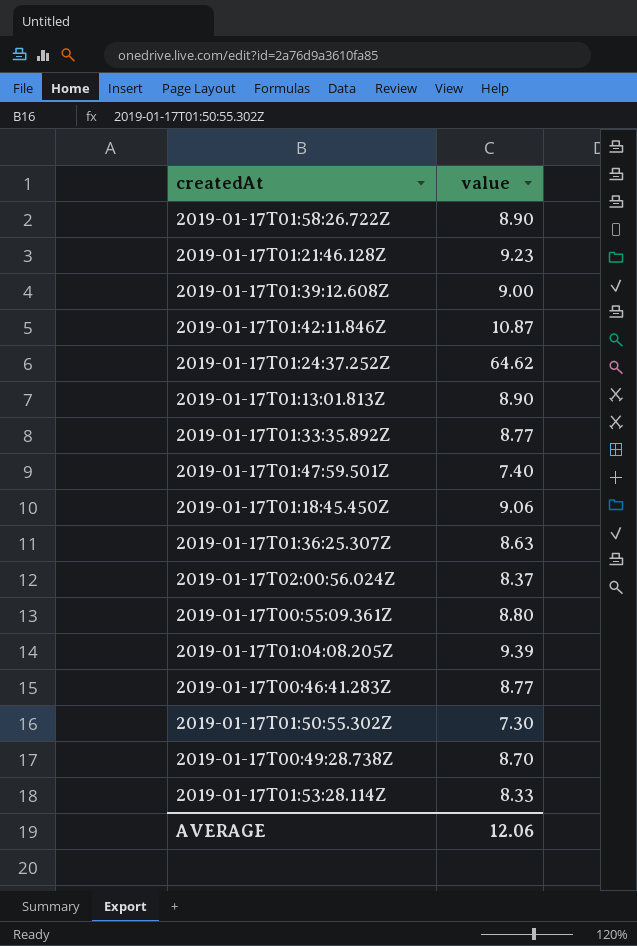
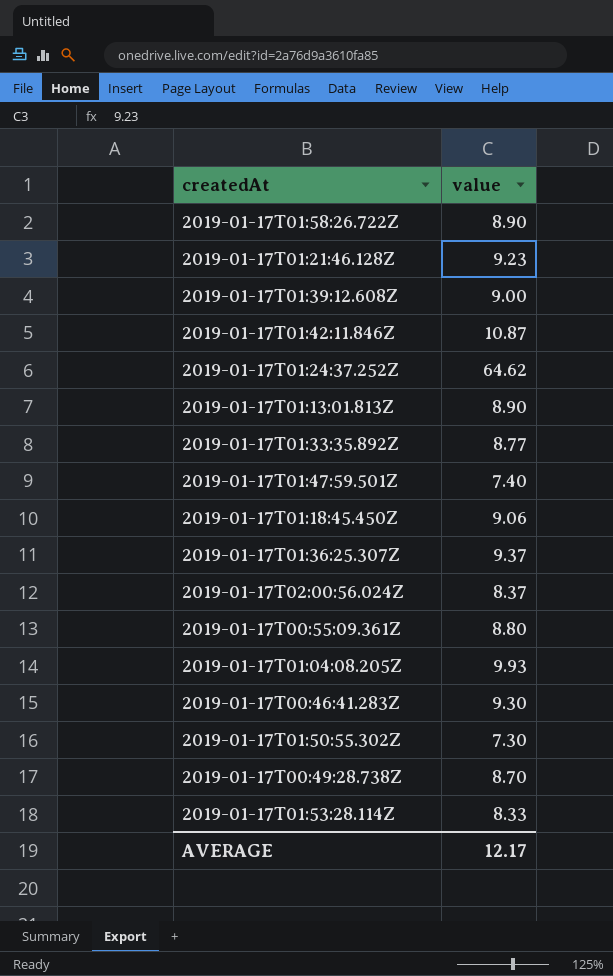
2019-01-17T01:36:25.307Z | value: 8.63 -> 9.37
2019-01-17T01:04:08.205Z | value: 9.39 -> 9.93
2019-01-17T00:46:41.283Z | value: 8.77 -> 9.30
AVERAGE | value: 12.06 -> 12.17

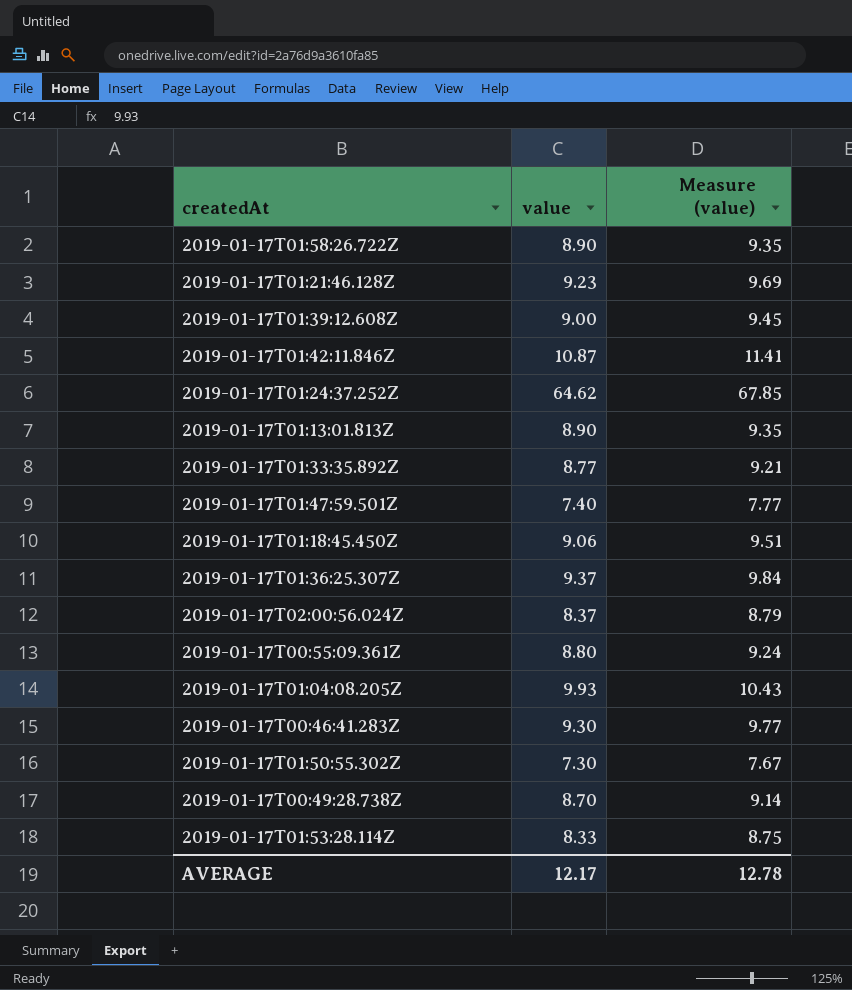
column Measure (value) | formula: none -> [value] * 1.05

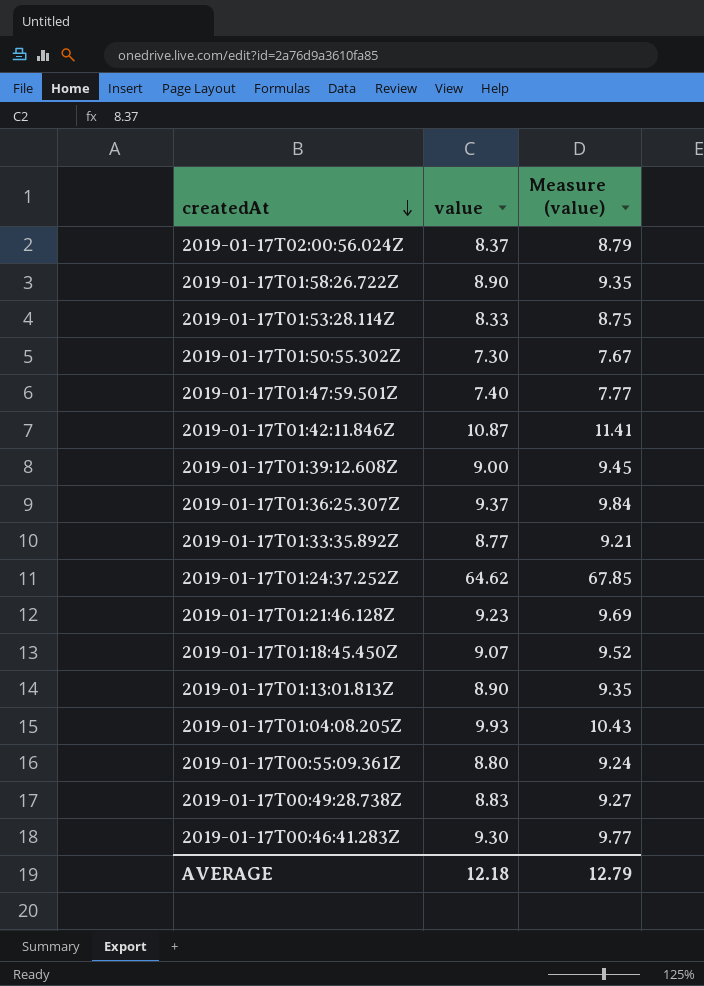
row order: none -> createdAt descending
2019-01-17T01:18:45.450Z | value: 9.06 -> 9.07
2019-01-17T01:18:45.450Z | Measure (value): 9.51 -> 9.52
2019-01-17T00:49:28.738Z | value: 8.70 -> 8.83
2019-01-17T00:49:28.738Z | Measure (value): 9.14 -> 9.27
AVERAGE | value: 12.17 -> 12.18
AVERAGE | Measure (value): 12.78 -> 12.79

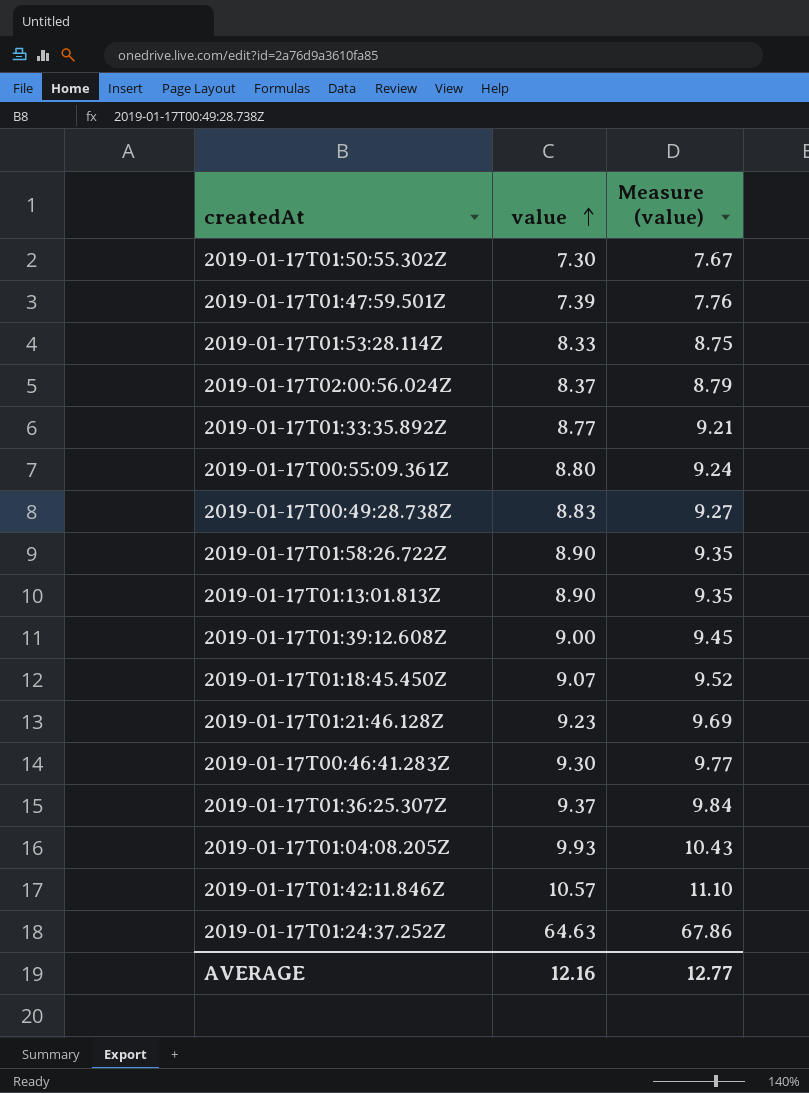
row order: createdAt descending -> value ascending
2019-01-17T01:47:59.501Z | value: 7.40 -> 7.39
2019-01-17T01:47:59.501Z | Measure (value): 7.77 -> 7.76
2019-01-17T01:42:11.846Z | value: 10.87 -> 10.57
2019-01-17T01:42:11.846Z | Measure (value): 11.41 -> 11.10
2019-01-17T01:24:37.252Z | value: 64.62 -> 64.63
2019-01-17T01:24:37.252Z | Measure (value): 67.85 -> 67.86
AVERAGE | value: 12.18 -> 12.16
AVERAGE | Measure (value): 12.79 -> 12.77

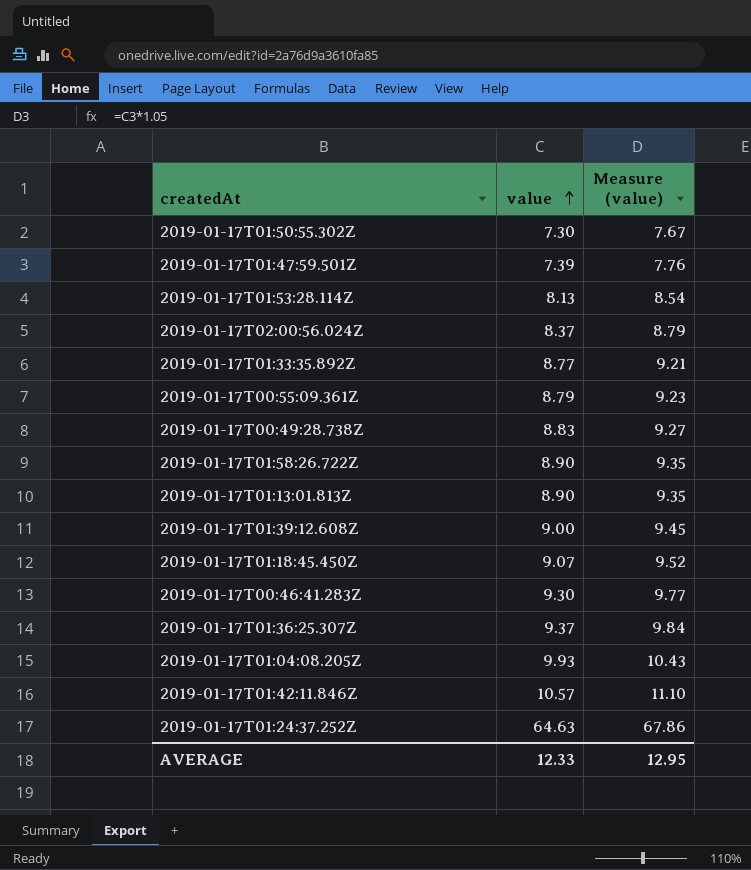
row 2019-01-17T01:21:46.128Z: 9.23 | 9.69 -> none
2019-01-17T01:53:28.114Z | value: 8.33 -> 8.13
2019-01-17T01:53:28.114Z | Measure (value): 8.75 -> 8.54
2019-01-17T00:55:09.361Z | value: 8.80 -> 8.79
2019-01-17T00:55:09.361Z | Measure (value): 9.24 -> 9.23
AVERAGE | value: 12.16 -> 12.33
AVERAGE | Measure (value): 12.77 -> 12.95

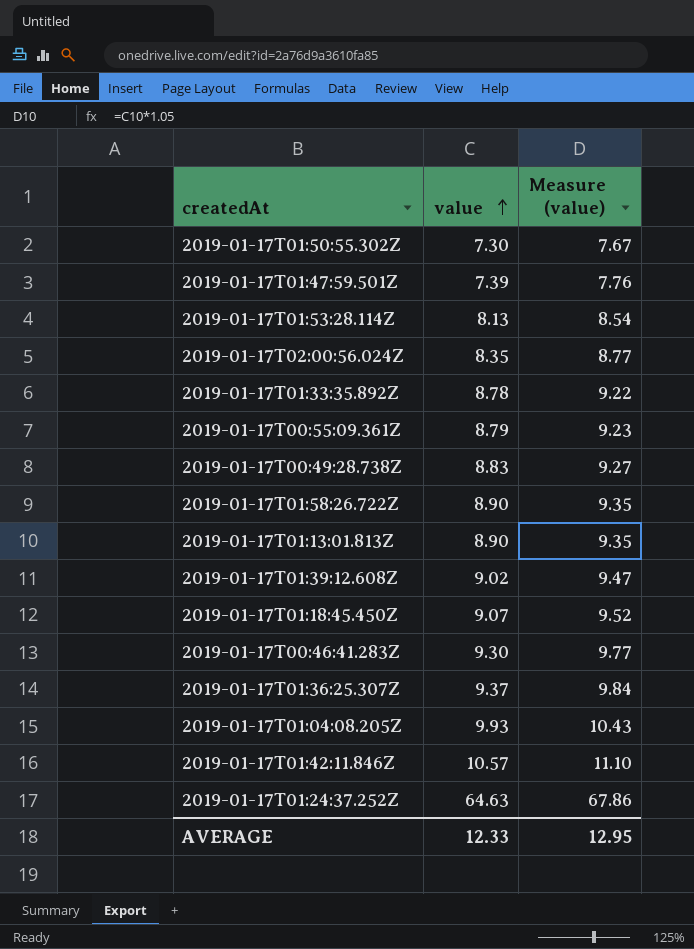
2019-01-17T02:00:56.024Z | value: 8.37 -> 8.35
2019-01-17T02:00:56.024Z | Measure (value): 8.79 -> 8.77
2019-01-17T01:33:35.892Z | value: 8.77 -> 8.78
2019-01-17T01:33:35.892Z | Measure (value): 9.21 -> 9.22
2019-01-17T01:39:12.608Z | value: 9.00 -> 9.02
2019-01-17T01:39:12.608Z | Measure (value): 9.45 -> 9.47

